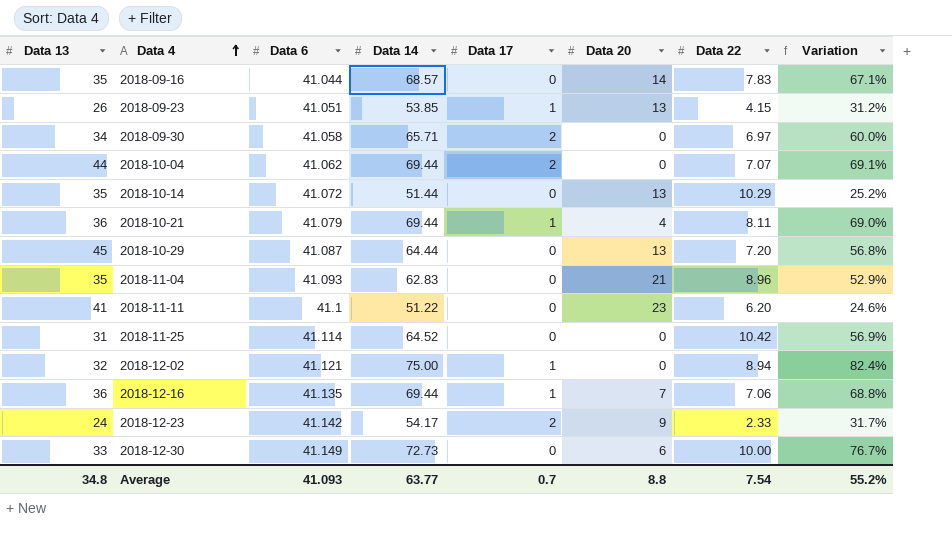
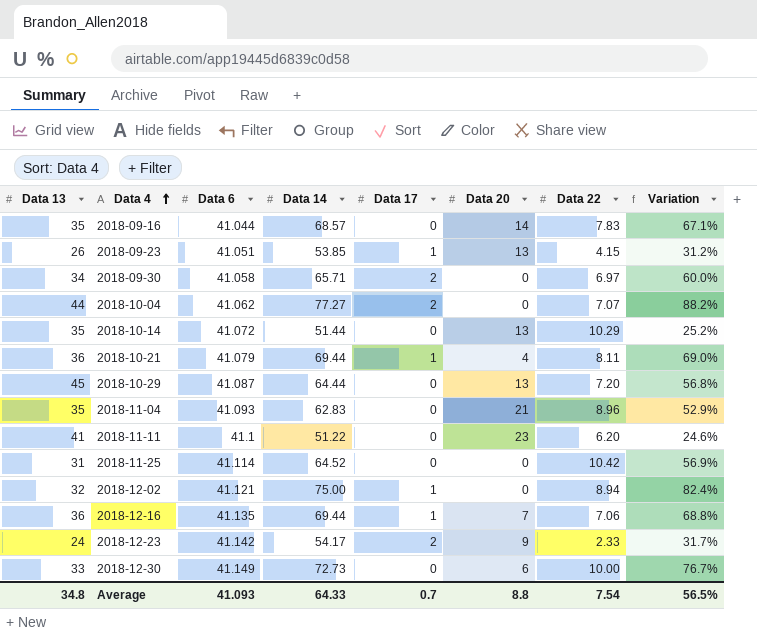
2018-10-04 | Data 14: 69.44 -> 77.27
2018-10-04 | Variation: 69.1% -> 88.2%
Average | Data 14: 63.77 -> 64.33
Average | Variation: 55.2% -> 56.5%

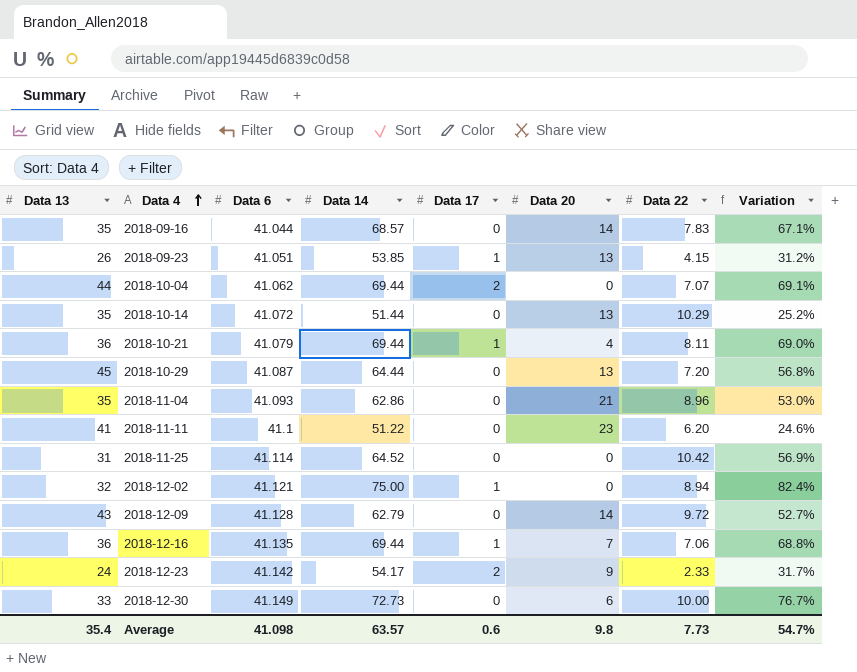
row 2018-09-30: 34 | 41.058 | 65.71 | 2 | 0 | 6.97 | 60.0% -> none
2018-10-04 | Data 14: 77.27 -> 69.44
2018-10-04 | Variation: 88.2% -> 69.1%
2018-11-04 | Data 14: 62.83 -> 62.86
2018-11-04 | Variation: 52.9% -> 53.0%
row 2018-12-09: none -> 43 | 41.128 | 62.79 | 0 | 14 | 9.72 | 52.7%
Average | Data 13: 34.8 -> 35.4
Average | Data 6: 41.093 -> 41.098
Average | Data 14: 64.33 -> 63.57
Average | Data 17: 0.7 -> 0.6
Average | Data 20: 8.8 -> 9.8
Average | Data 22: 7.54 -> 7.73
Average | Variation: 56.5% -> 54.7%

